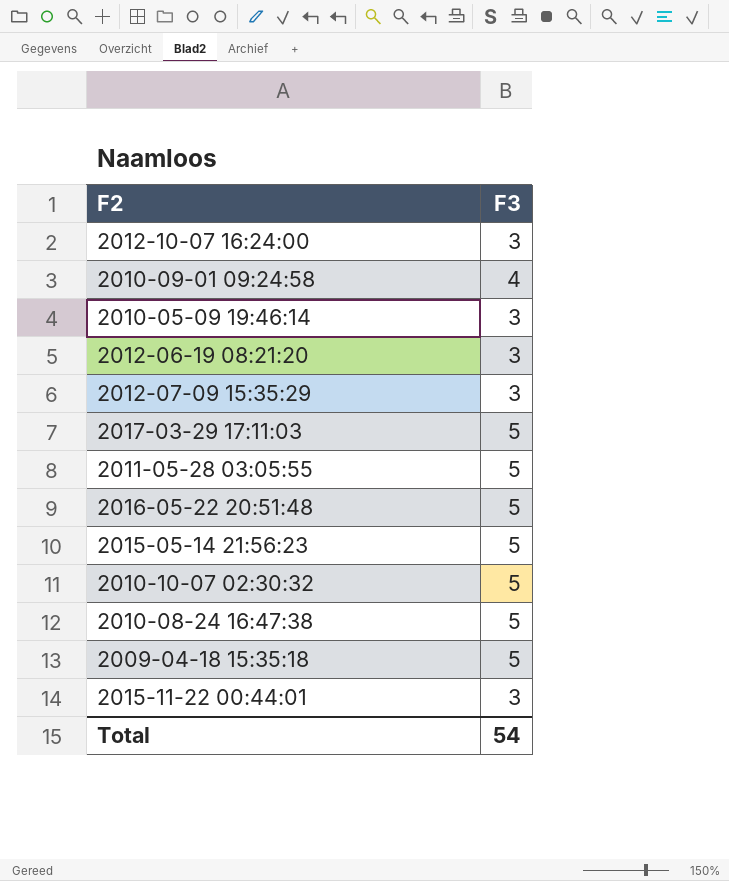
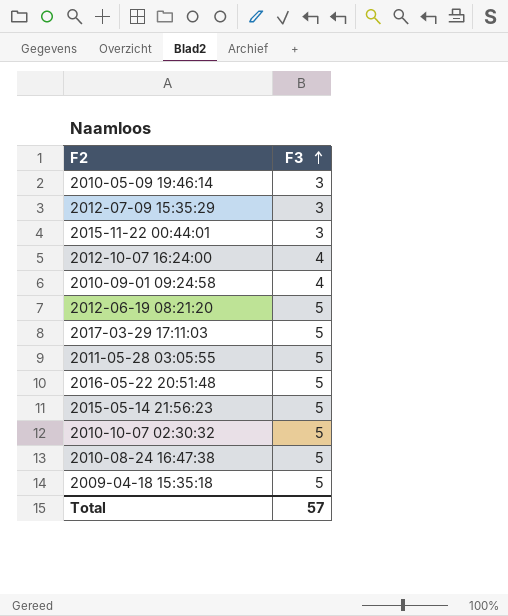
row order: none -> F3 ascending
2012-10-07 16:24:00 | F3: 3 -> 4
2012-06-19 08:21:20 | F3: 3 -> 5
Total | F3: 54 -> 57

